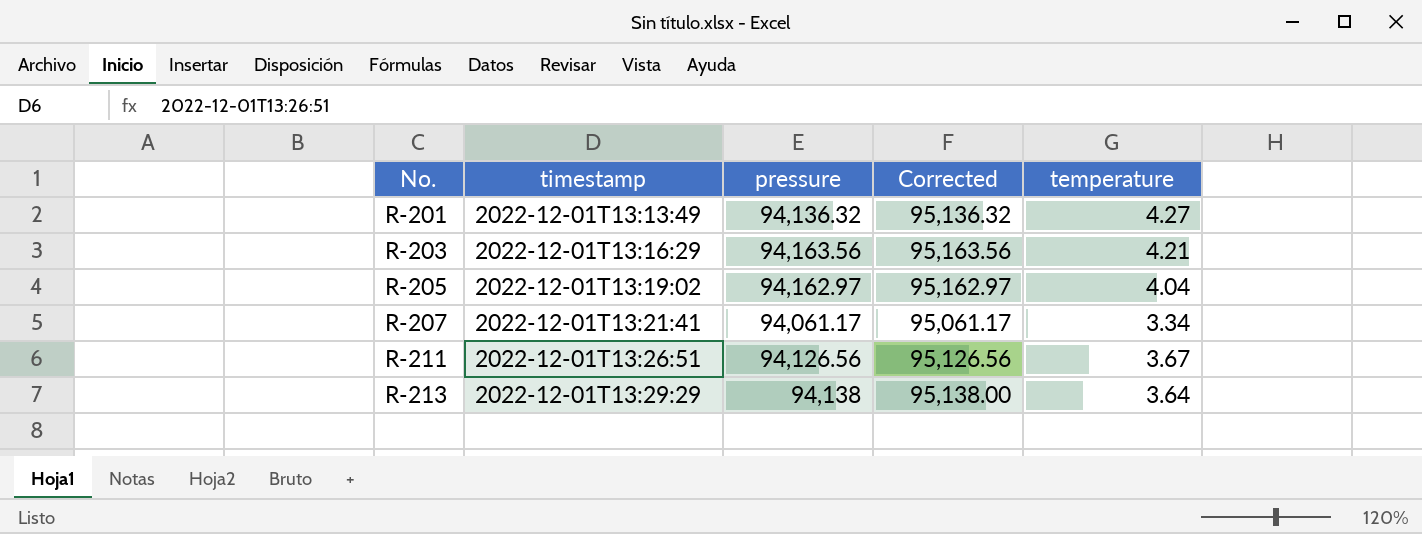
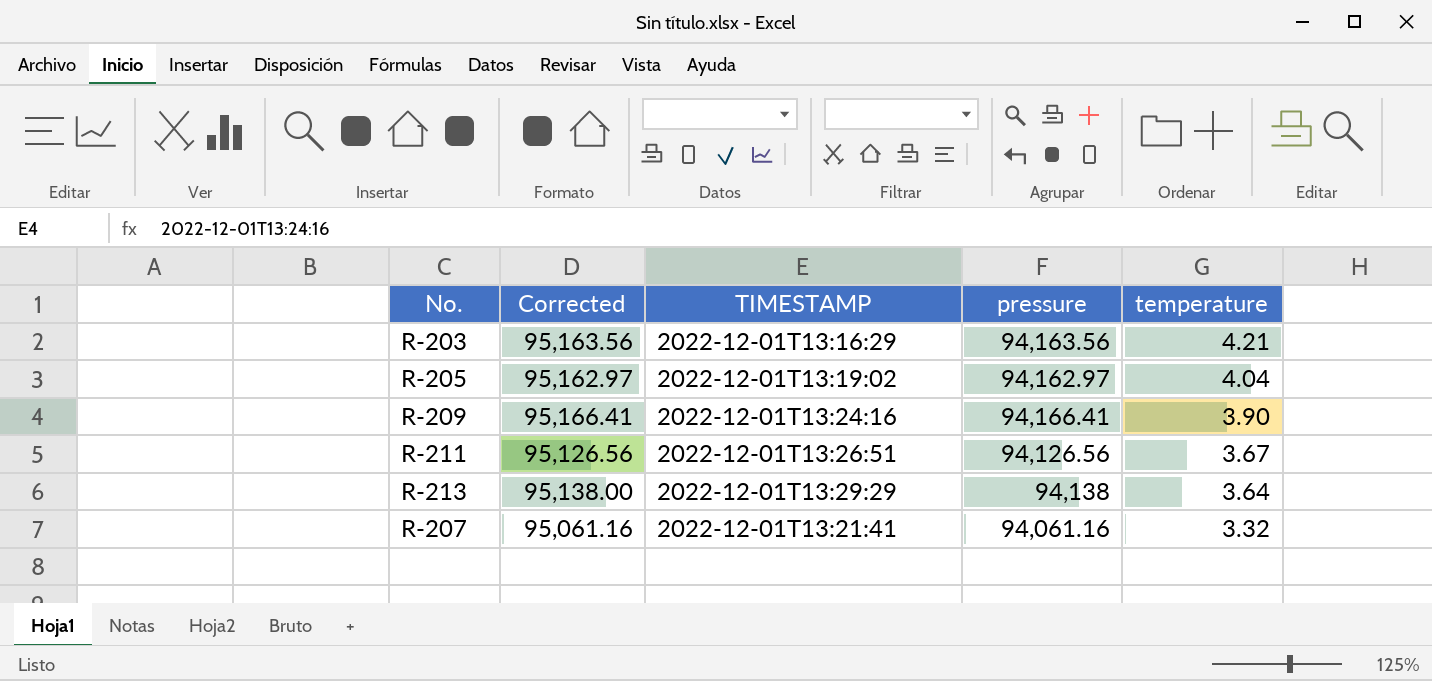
row order: No. ascending -> temperature descending
column Corrected | position: 4 -> 2
column name: timestamp -> TIMESTAMP
row R-201: 2022-12-01T13:13:49 | 94,136.32 | 95,136.32 | 4.27 -> none
row R-209: none -> 95,166.41 | 2022-12-01T13:24:16 | 94,166.41 | 3.90
R-207 | Corrected: 95,061.17 -> 95,061.16
R-207 | pressure: 94,061.17 -> 94,061.16
R-207 | temperature: 3.34 -> 3.32

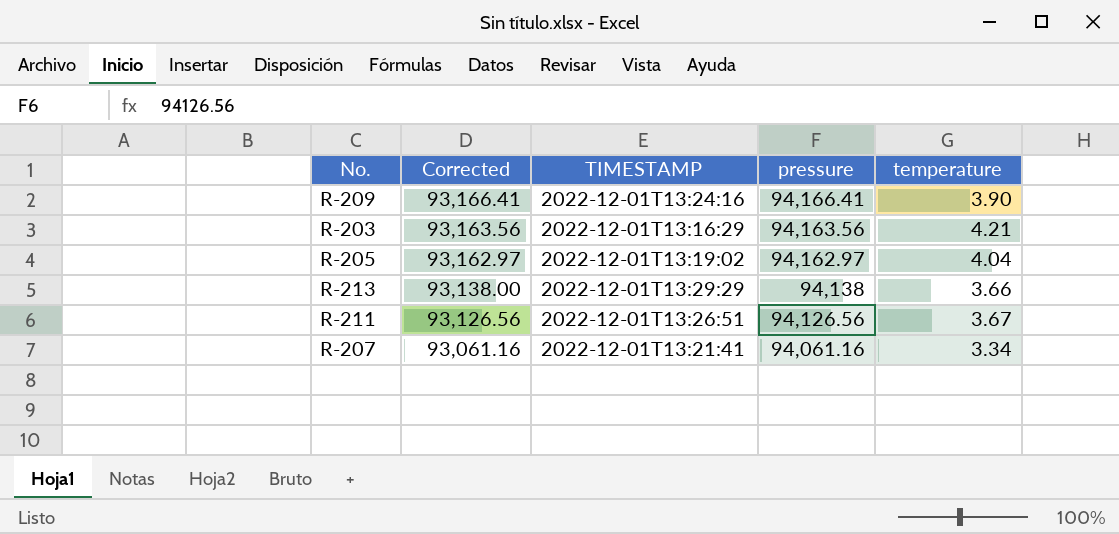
row order: temperature descending -> Corrected descending
column Corrected | formula: [pressure] + 1000 -> [pressure] - 1000
R-213 | temperature: 3.64 -> 3.66
R-207 | temperature: 3.32 -> 3.34

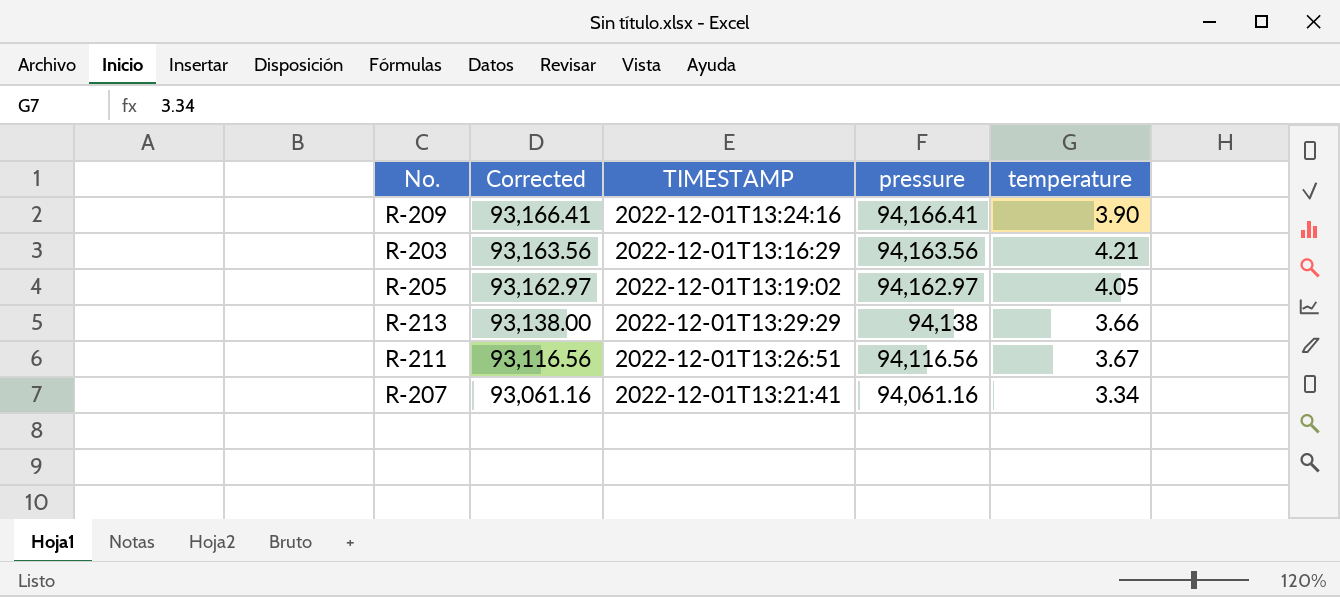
R-205 | temperature: 4.04 -> 4.05
R-211 | Corrected: 93,126.56 -> 93,116.56
R-211 | pressure: 94,126.56 -> 94,116.56

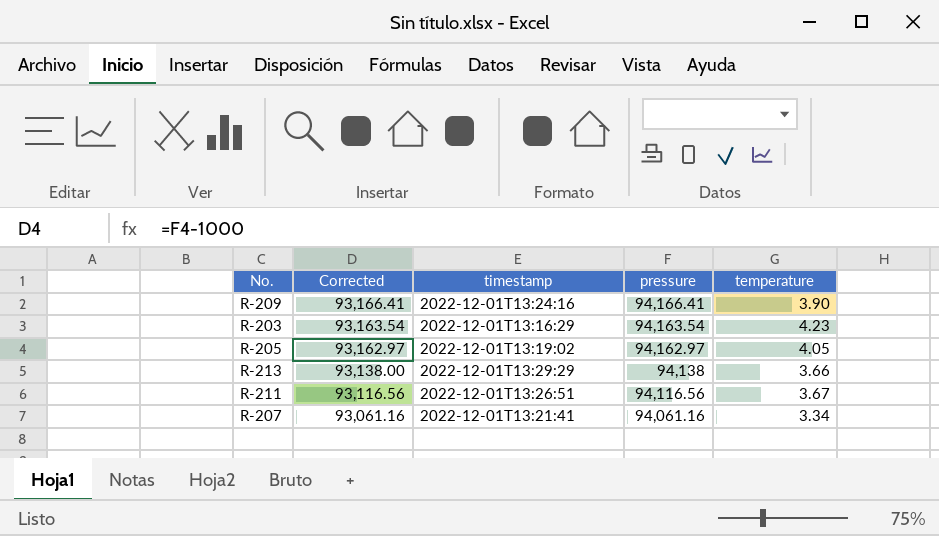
column name: TIMESTAMP -> timestamp
R-203 | Corrected: 93,163.56 -> 93,163.54
R-203 | pressure: 94,163.56 -> 94,163.54
R-203 | temperature: 4.21 -> 4.23

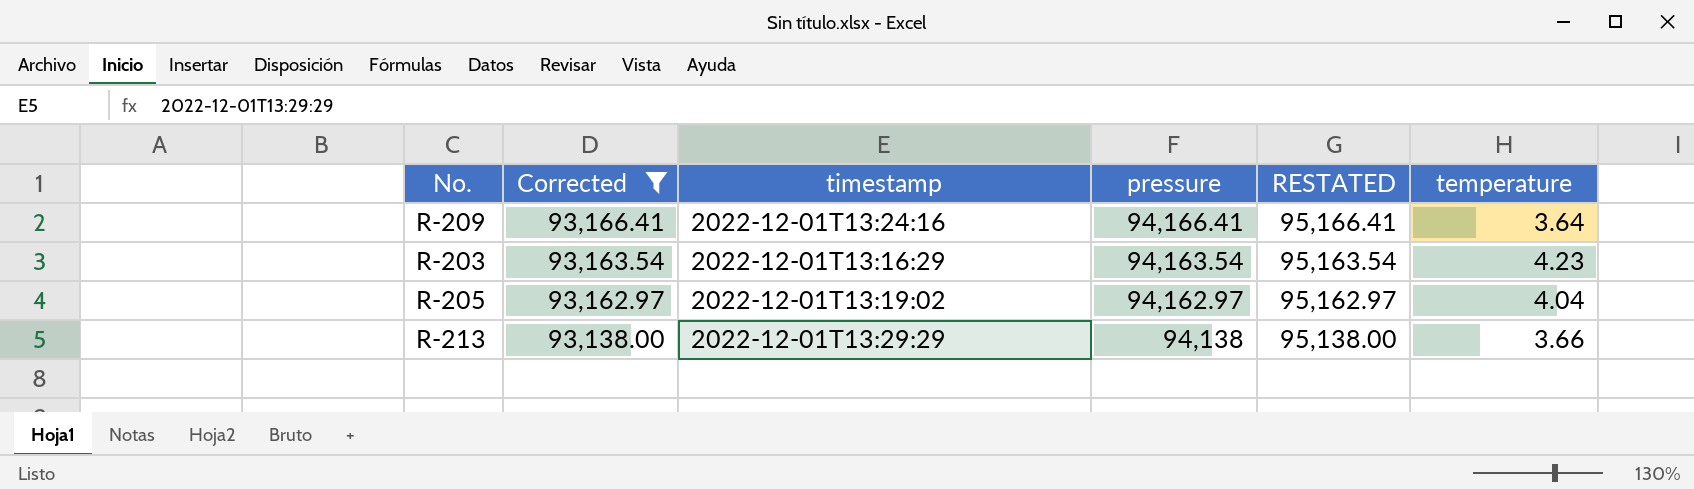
filter: none -> Corrected >= 93,138.00
column RESTATED | formula: none -> [pressure] + 1000
R-209 | temperature: 3.90 -> 3.64
R-205 | temperature: 4.05 -> 4.04

